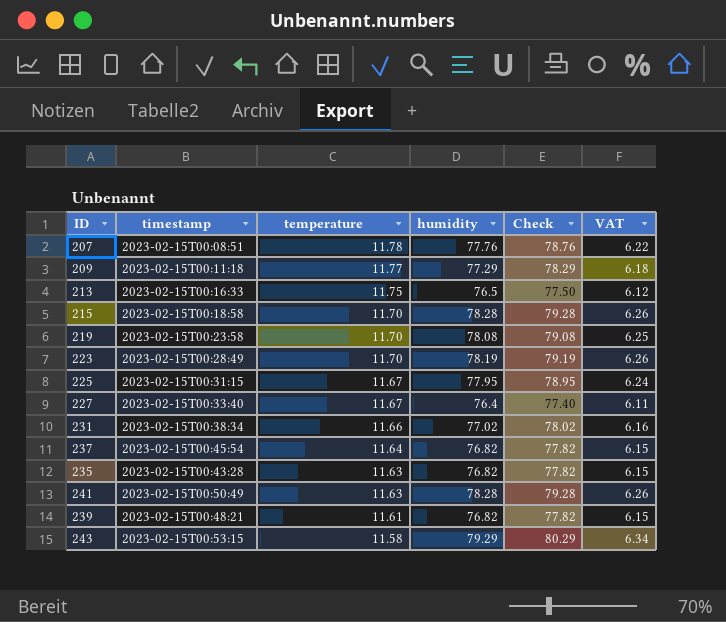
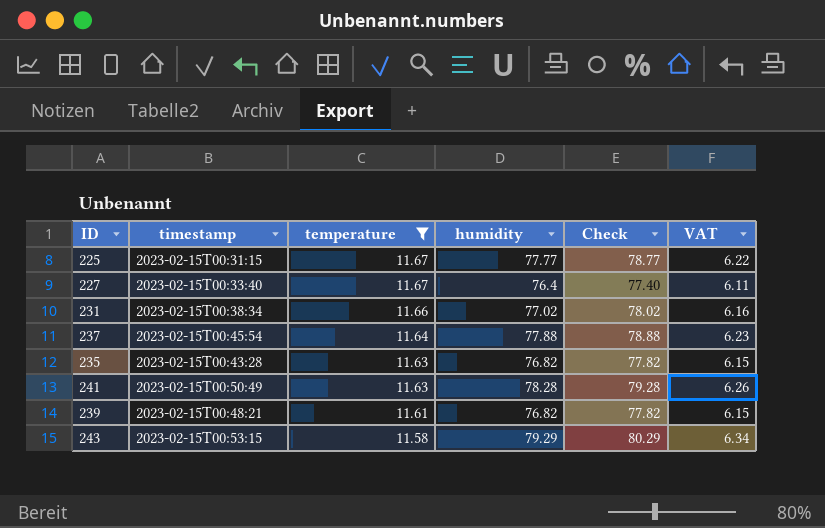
filter: none -> temperature <= 11.67
225 | humidity: 77.95 -> 77.77
225 | Check: 78.95 -> 78.77
225 | VAT: 6.24 -> 6.22
237 | humidity: 76.82 -> 77.88
237 | Check: 77.82 -> 78.88
237 | VAT: 6.15 -> 6.23

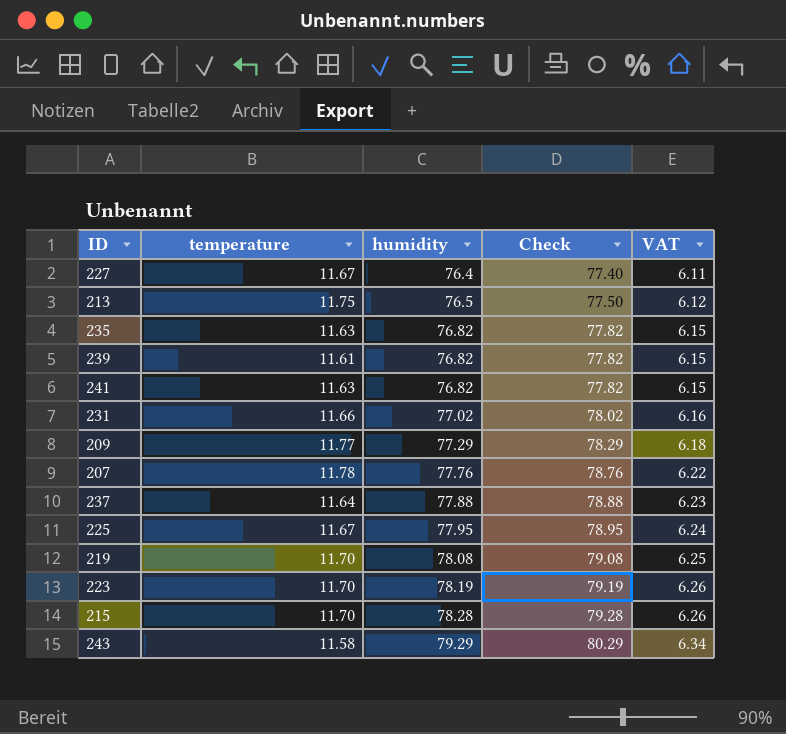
filter: temperature <= 11.67 -> none
row order: temperature descending -> humidity ascending
column timestamp | position: 2 -> none
241 | humidity: 78.28 -> 76.82
241 | Check: 79.28 -> 77.82
241 | VAT: 6.26 -> 6.15
225 | humidity: 77.77 -> 77.95
225 | Check: 78.77 -> 78.95
225 | VAT: 6.22 -> 6.24

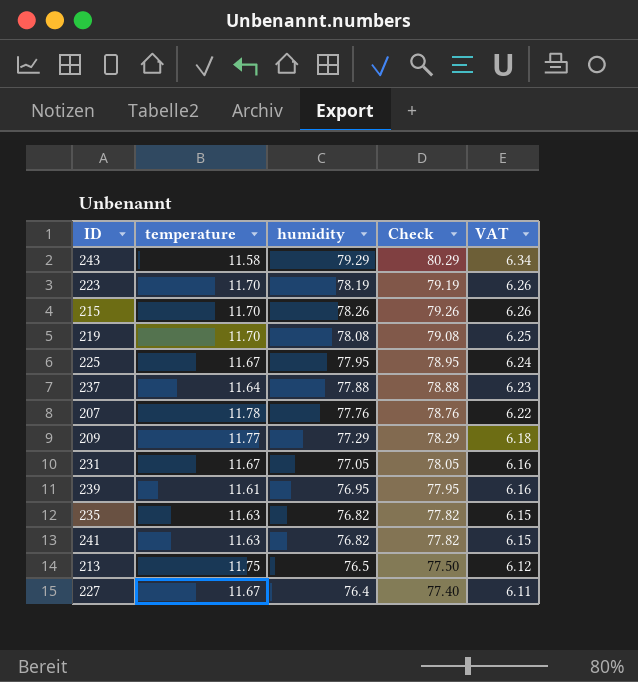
row order: humidity ascending -> VAT descending
215 | humidity: 78.28 -> 78.26
215 | Check: 79.28 -> 79.26
231 | temperature: 11.66 -> 11.67
231 | humidity: 77.02 -> 77.05
231 | Check: 78.02 -> 78.05
239 | humidity: 76.82 -> 76.95
239 | Check: 77.82 -> 77.95
239 | VAT: 6.15 -> 6.16

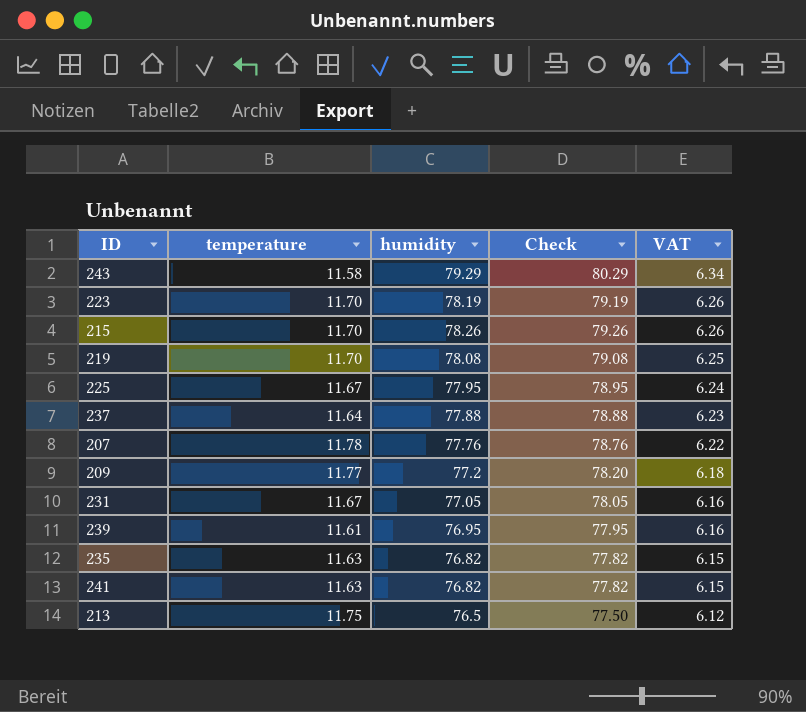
row 227: 11.67 | 76.4 | 77.40 | 6.11 -> none
209 | humidity: 77.29 -> 77.2
209 | Check: 78.29 -> 78.20

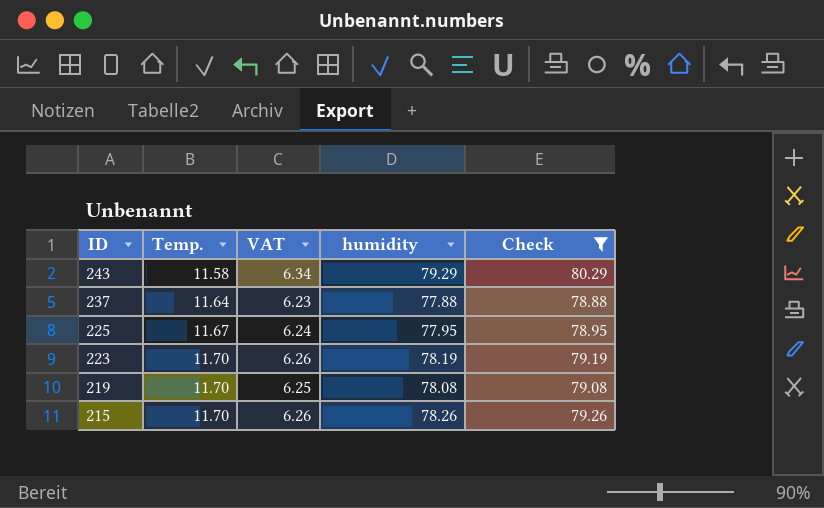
filter: none -> Check >= 78.88
row order: VAT descending -> ID descending
column name: temperature -> Temp.
column VAT | position: 5 -> 3

